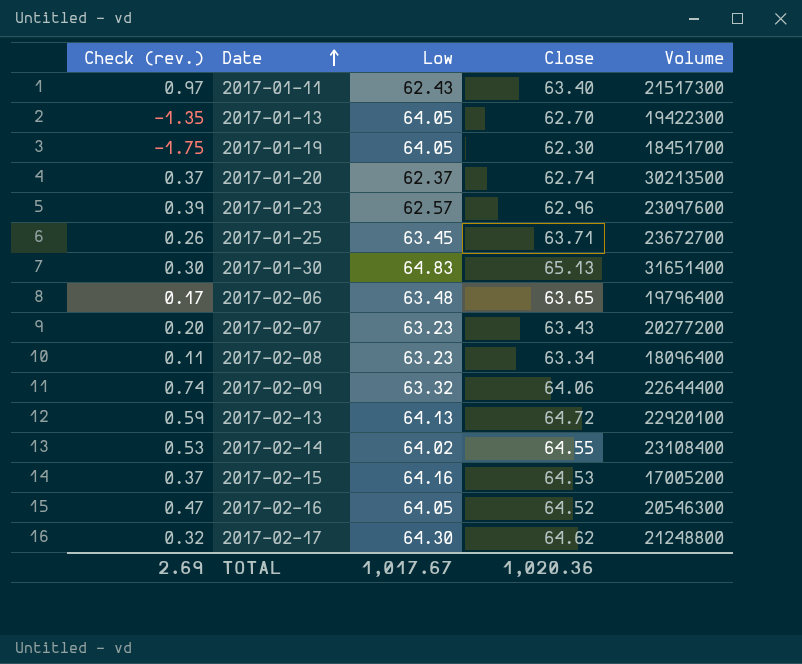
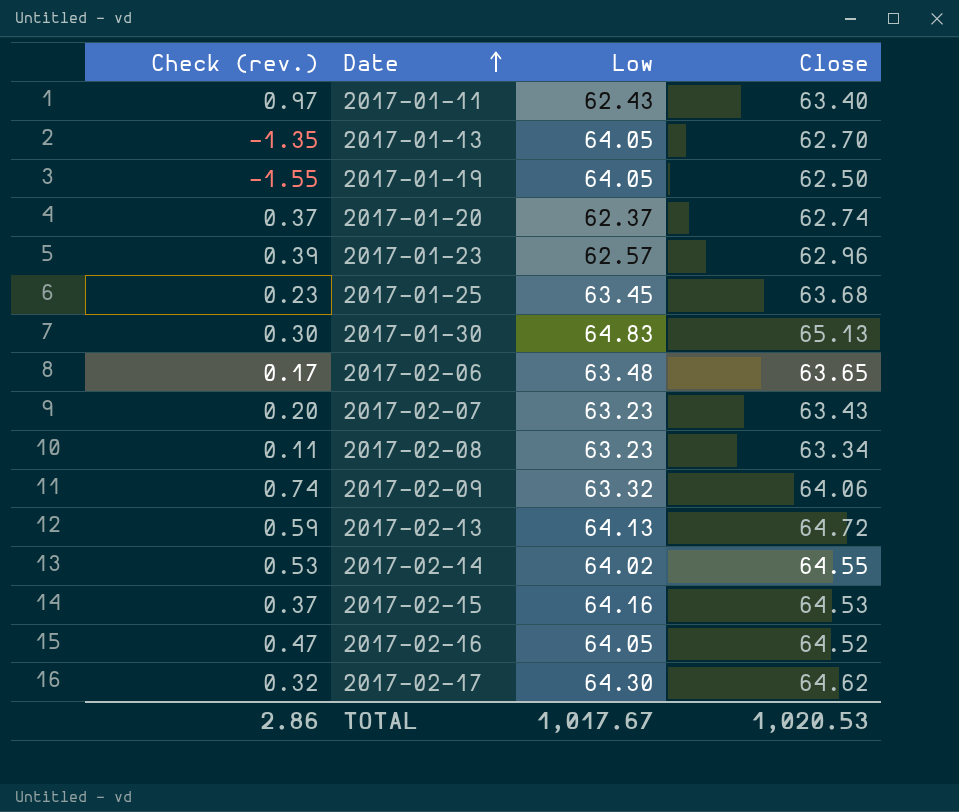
column Volume | position: 5 -> none
2017-01-19 | Check (rev.): -1.75 -> -1.55
2017-01-19 | Close: 62.30 -> 62.50
2017-01-25 | Check (rev.): 0.26 -> 0.23
2017-01-25 | Close: 63.71 -> 63.68
TOTAL | Check (rev.): 2.69 -> 2.86
TOTAL | Close: 1,020.36 -> 1,020.53

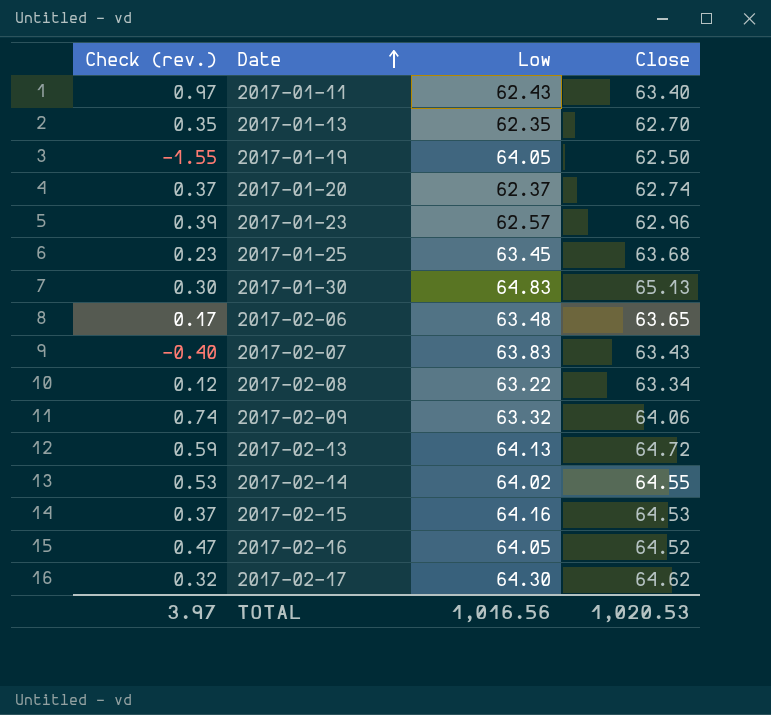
2017-01-13 | Check (rev.): -1.35 -> 0.35
2017-01-13 | Low: 64.05 -> 62.35
2017-02-07 | Check (rev.): 0.20 -> -0.40
2017-02-07 | Low: 63.23 -> 63.83
2017-02-08 | Check (rev.): 0.11 -> 0.12
2017-02-08 | Low: 63.23 -> 63.22
TOTAL | Check (rev.): 2.86 -> 3.97
TOTAL | Low: 1,017.67 -> 1,016.56

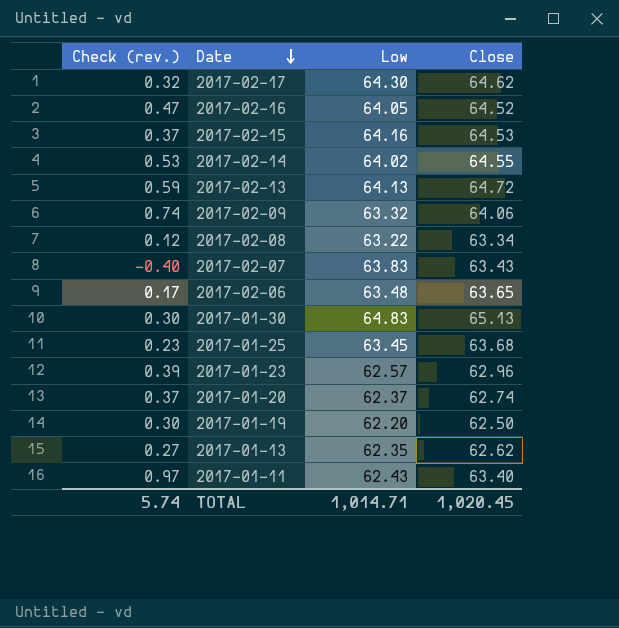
row order: Date ascending -> Date descending
2017-01-19 | Check (rev.): -1.55 -> 0.30
2017-01-19 | Low: 64.05 -> 62.20
2017-01-13 | Check (rev.): 0.35 -> 0.27
2017-01-13 | Close: 62.70 -> 62.62
TOTAL | Check (rev.): 3.97 -> 5.74
TOTAL | Low: 1,016.56 -> 1,014.71
TOTAL | Close: 1,020.53 -> 1,020.45

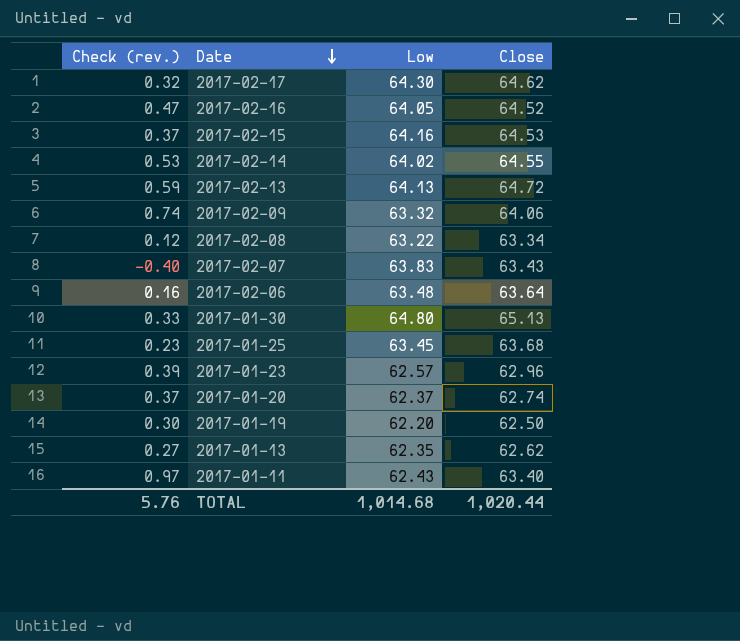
2017-02-06 | Check (rev.): 0.17 -> 0.16
2017-02-06 | Close: 63.65 -> 63.64
2017-01-30 | Check (rev.): 0.30 -> 0.33
2017-01-30 | Low: 64.83 -> 64.80
TOTAL | Check (rev.): 5.74 -> 5.76
TOTAL | Low: 1,014.71 -> 1,014.68
TOTAL | Close: 1,020.45 -> 1,020.44

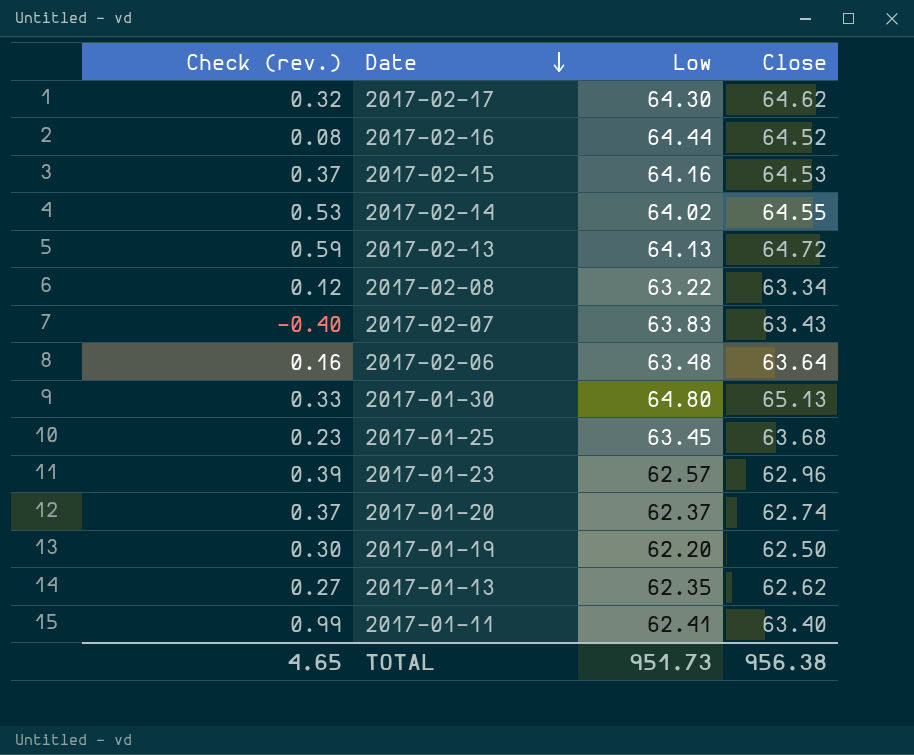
row 2017-02-09: 0.74 | 63.32 | 64.06 -> none
2017-02-16 | Check (rev.): 0.47 -> 0.08
2017-02-16 | Low: 64.05 -> 64.44
2017-01-11 | Check (rev.): 0.97 -> 0.99
2017-01-11 | Low: 62.43 -> 62.41
TOTAL | Check (rev.): 5.76 -> 4.65
TOTAL | Low: 1,014.68 -> 951.73
TOTAL | Close: 1,020.44 -> 956.38

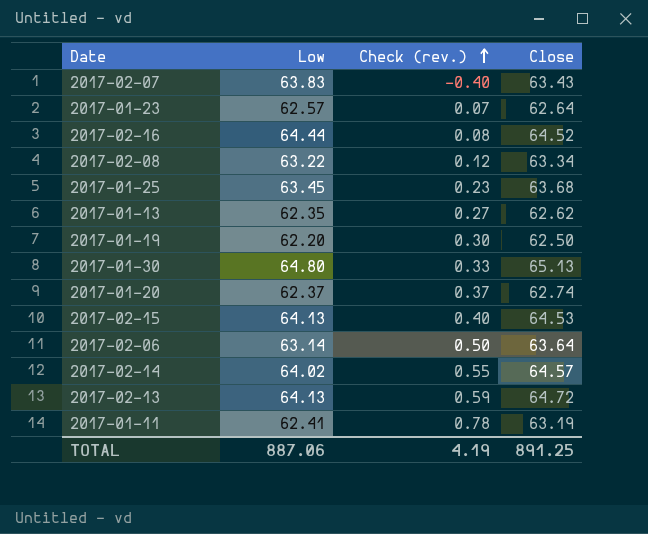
row order: Date descending -> Check (rev.) ascending
column Check (rev.) | position: 1 -> 3
row 2017-02-17: 0.32 | 64.30 | 64.62 -> none
2017-01-23 | Check (rev.): 0.39 -> 0.07
2017-01-23 | Close: 62.96 -> 62.64
2017-02-15 | Low: 64.16 -> 64.13
2017-02-15 | Check (rev.): 0.37 -> 0.40
2017-02-06 | Low: 63.48 -> 63.14
2017-02-06 | Check (rev.): 0.16 -> 0.50
2017-02-14 | Check (rev.): 0.53 -> 0.55
2017-02-14 | Close: 64.55 -> 64.57
2017-01-11 | Check (rev.): 0.99 -> 0.78
2017-01-11 | Close: 63.40 -> 63.19
TOTAL | Low: 951.73 -> 887.06
TOTAL | Check (rev.): 4.65 -> 4.19
TOTAL | Close: 956.38 -> 891.25

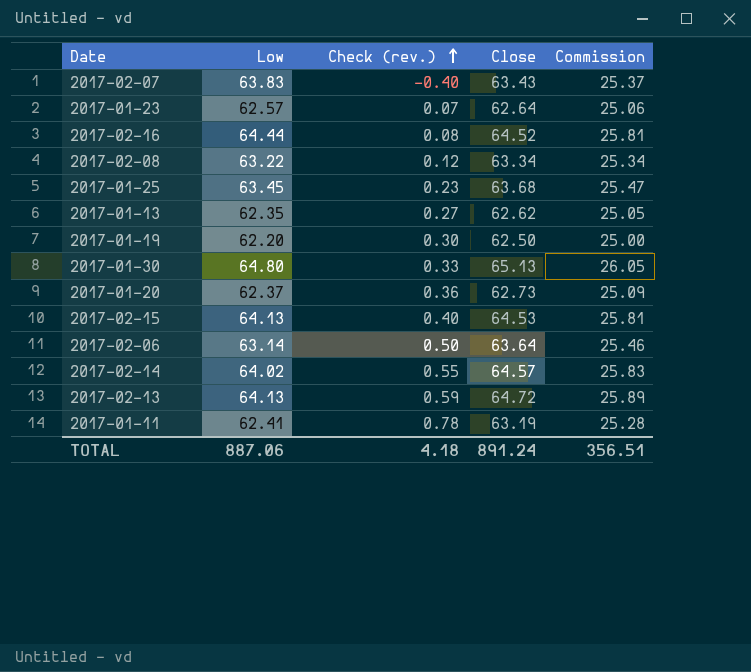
column Commission | formula: none -> [Close] * 0.4
2017-01-20 | Check (rev.): 0.37 -> 0.36
2017-01-20 | Close: 62.74 -> 62.73
TOTAL | Check (rev.): 4.19 -> 4.18
TOTAL | Close: 891.25 -> 891.24

